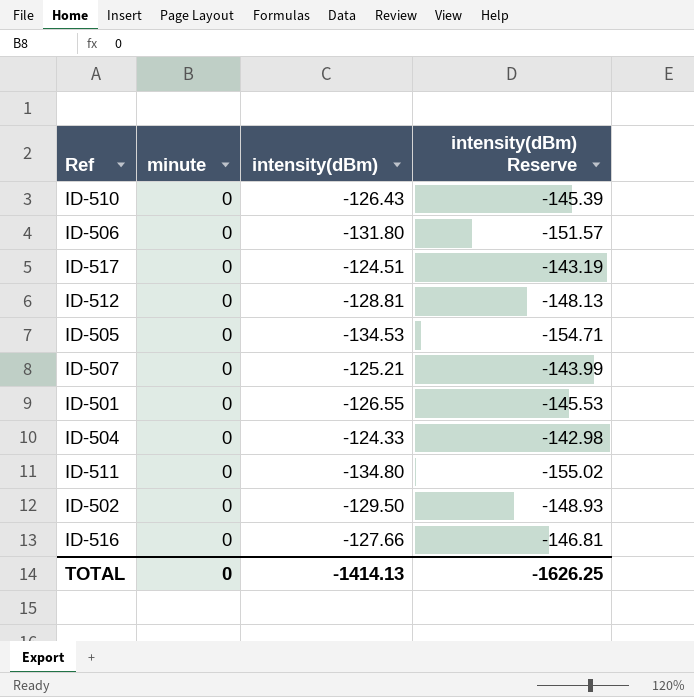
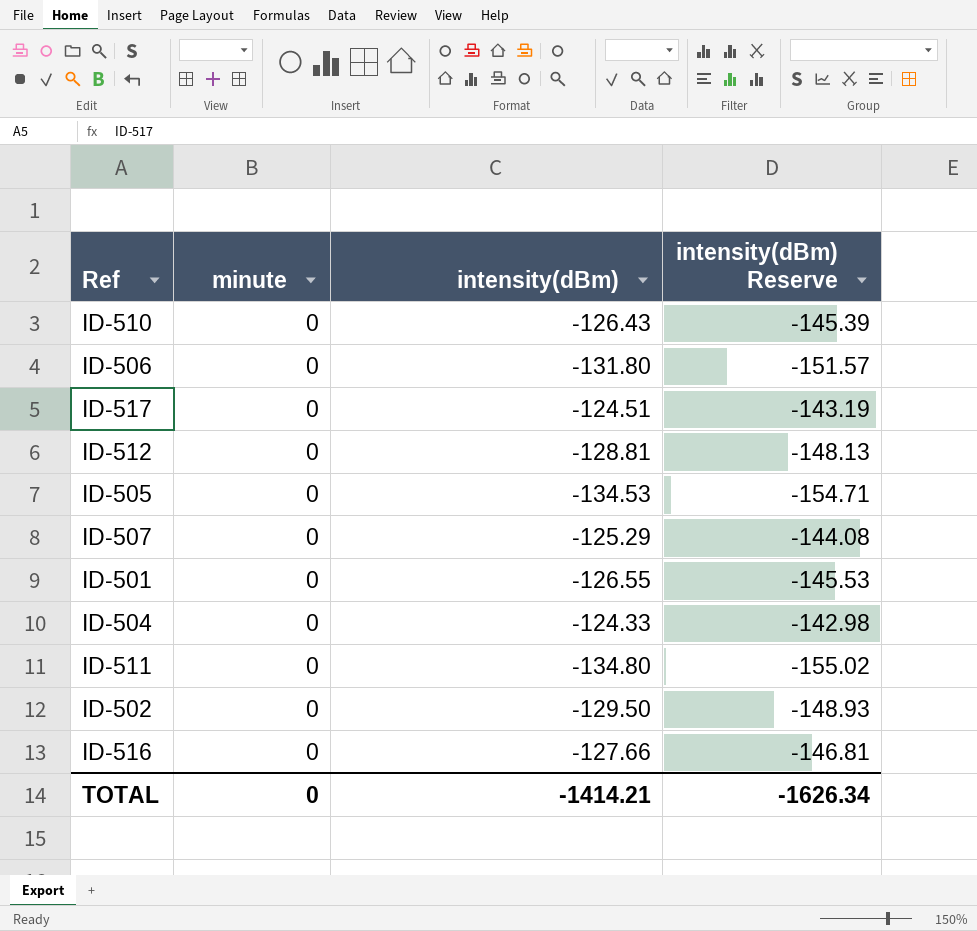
ID-507 | intensity(dBm): -125.21 -> -125.29
ID-507 | intensity(dBm) Reserve: -143.99 -> -144.08
TOTAL | intensity(dBm): -1414.13 -> -1414.21
TOTAL | intensity(dBm) Reserve: -1626.25 -> -1626.34

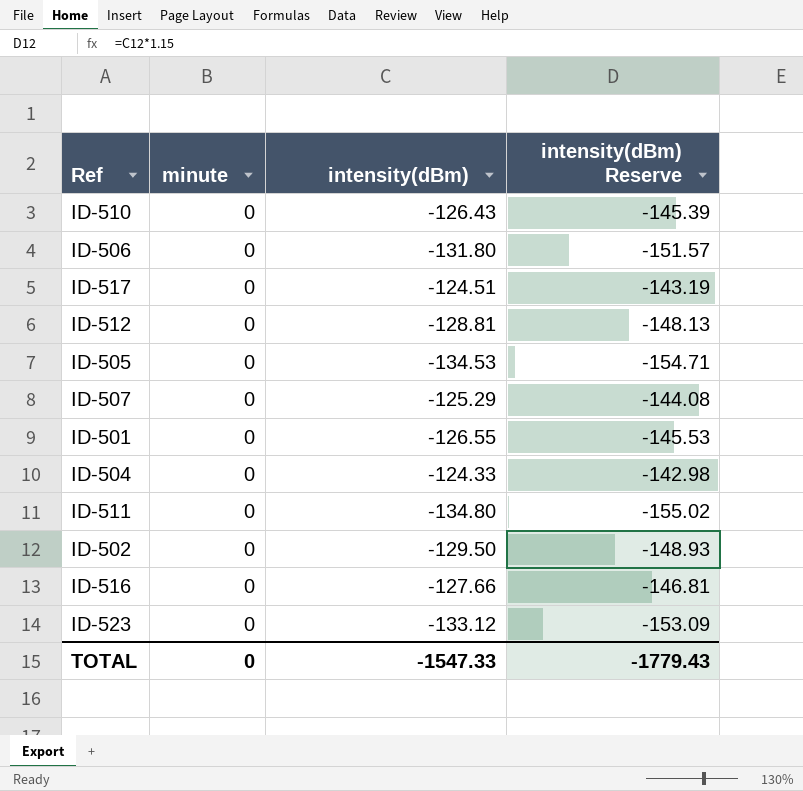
row ID-523: none -> 0 | -133.12 | -153.09
TOTAL | intensity(dBm): -1414.21 -> -1547.33
TOTAL | intensity(dBm) Reserve: -1626.34 -> -1779.43

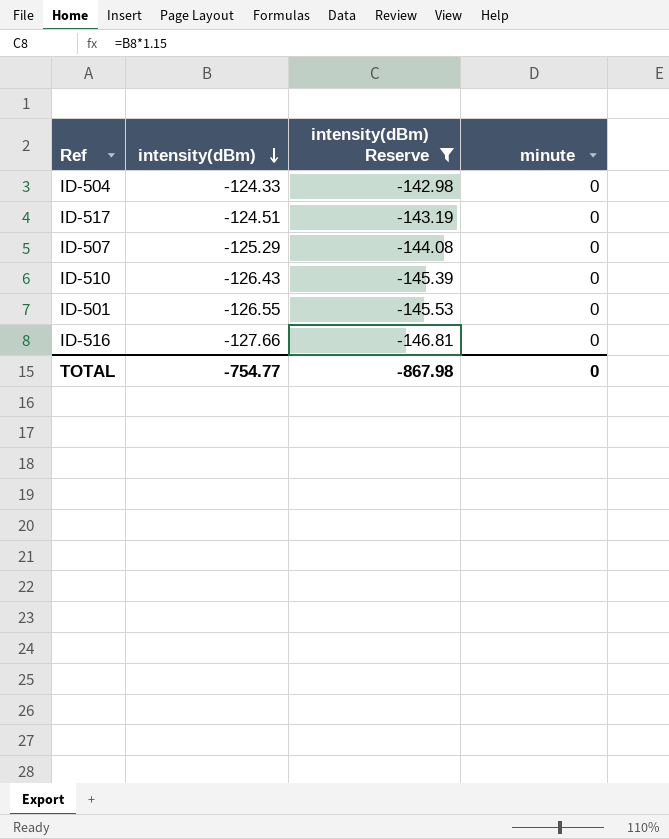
filter: none -> intensity(dBm) Reserve >= -146.81
row order: none -> intensity(dBm) descending
column minute | position: 2 -> 4
TOTAL | intensity(dBm): -1547.33 -> -754.77
TOTAL | intensity(dBm) Reserve: -1779.43 -> -867.98

